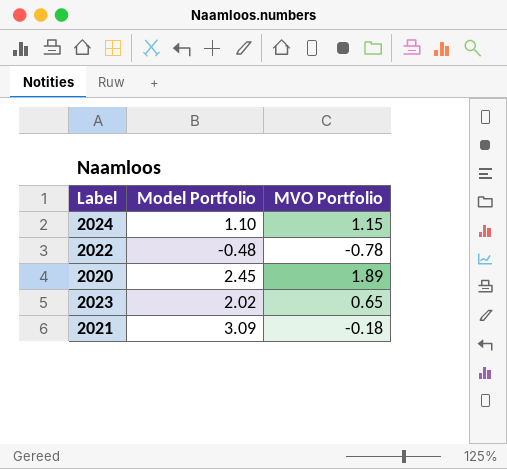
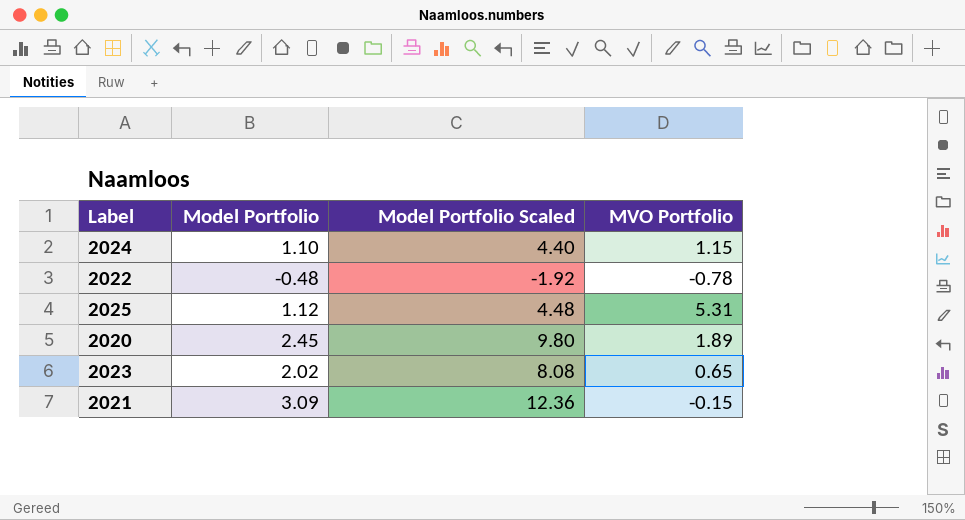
column Model Portfolio Scaled | formula: none -> [Model Portfolio] * 4
row 2025: none -> 1.12 | 4.48 | 5.31
2021 | MVO Portfolio: -0.18 -> -0.15

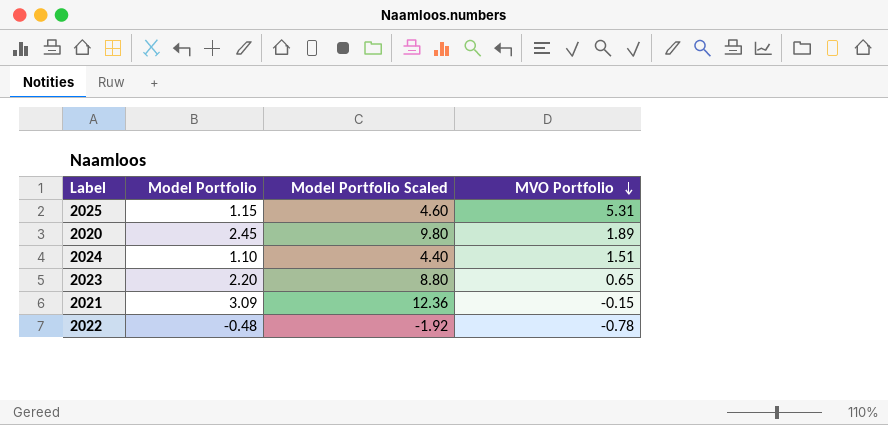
row order: none -> MVO Portfolio descending
2025 | Model Portfolio: 1.12 -> 1.15
2025 | Model Portfolio Scaled: 4.48 -> 4.60
2024 | MVO Portfolio: 1.15 -> 1.51
2023 | Model Portfolio: 2.02 -> 2.20
2023 | Model Portfolio Scaled: 8.08 -> 8.80

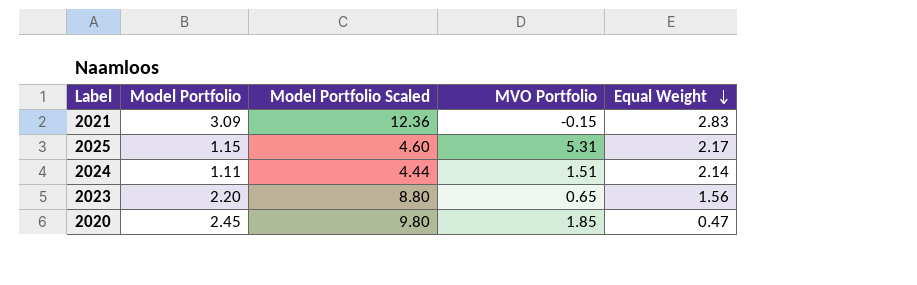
row order: MVO Portfolio descending -> Equal Weight descending
column Equal Weight | position: none -> 5
row 2022: -0.48 | -1.92 | -0.78 -> none
2024 | Model Portfolio: 1.10 -> 1.11
2024 | Model Portfolio Scaled: 4.40 -> 4.44
2020 | MVO Portfolio: 1.89 -> 1.85

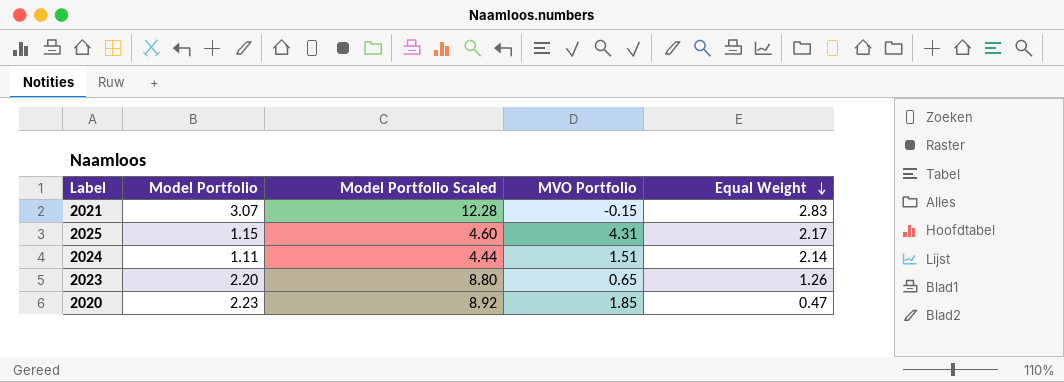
2021 | Model Portfolio: 3.09 -> 3.07
2021 | Model Portfolio Scaled: 12.36 -> 12.28
2025 | MVO Portfolio: 5.31 -> 4.31
2023 | Equal Weight: 1.56 -> 1.26
2020 | Model Portfolio: 2.45 -> 2.23
2020 | Model Portfolio Scaled: 9.80 -> 8.92

